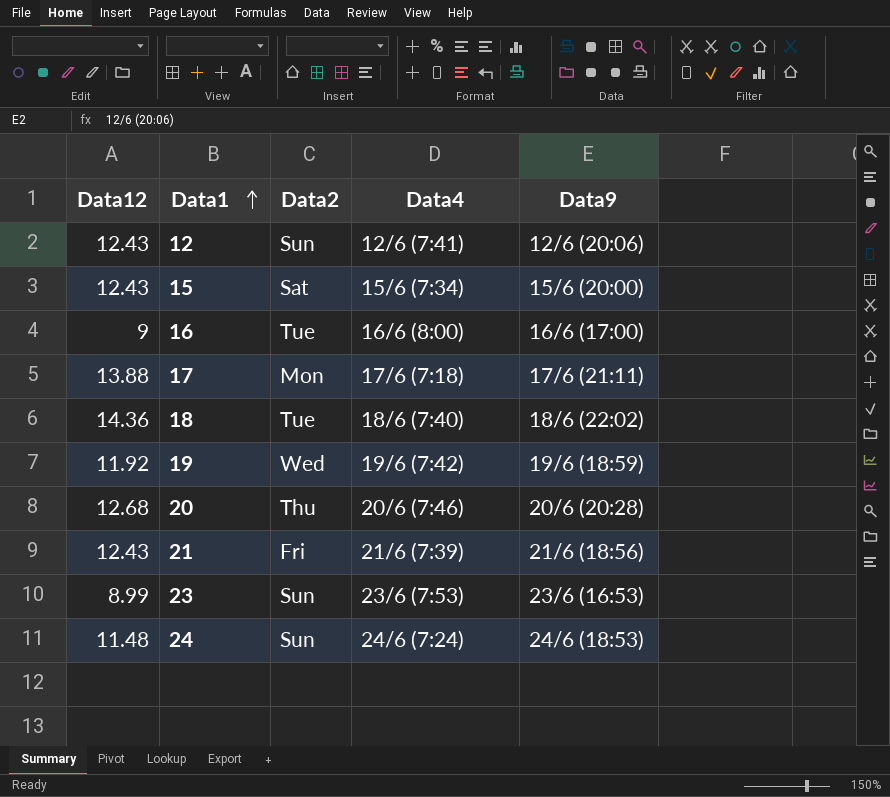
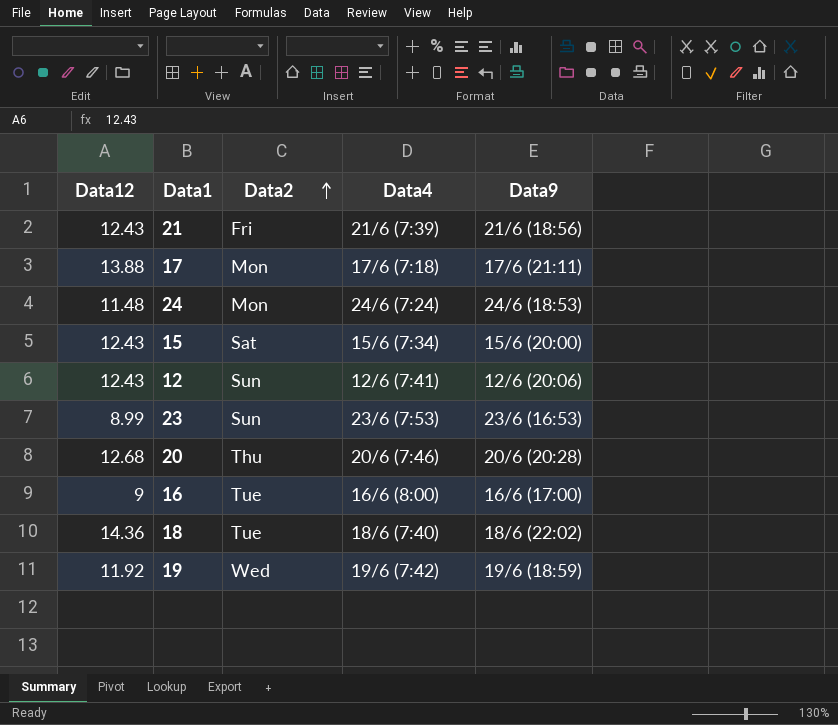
row order: Data1 ascending -> Data2 ascending
24 | Data2: Sun -> Mon

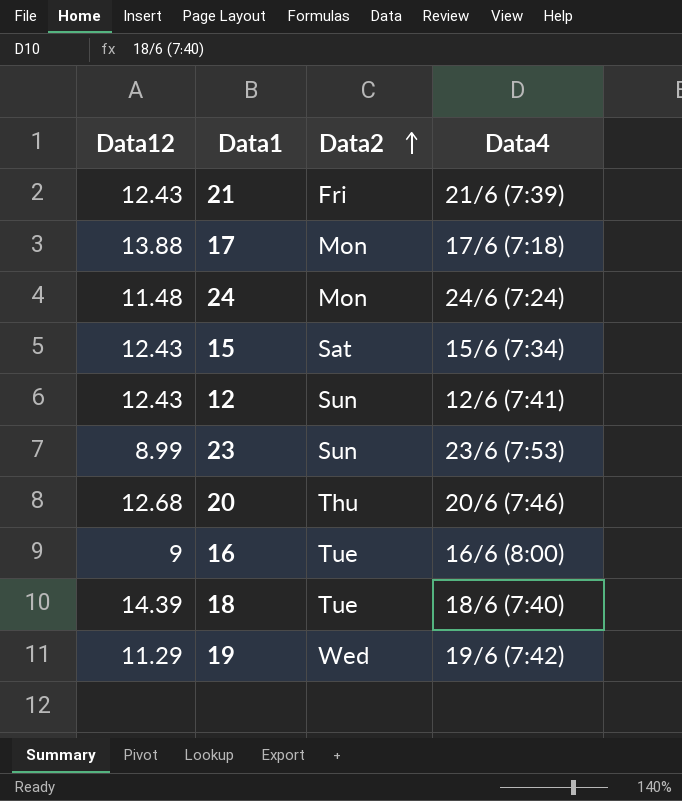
column Data9 | position: 5 -> none
18 | Data12: 14.36 -> 14.39
19 | Data12: 11.92 -> 11.29

